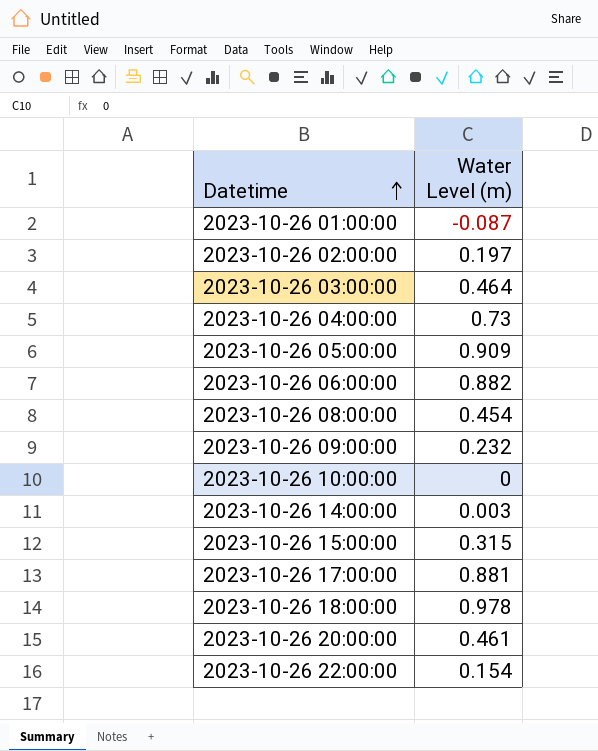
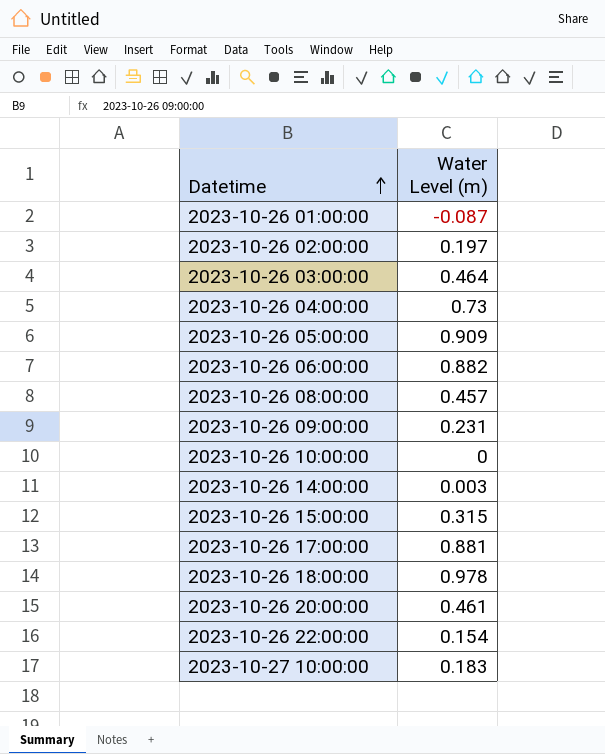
2023-10-26 08:00:00 | Water Level (m): 0.454 -> 0.457
2023-10-26 09:00:00 | Water Level (m): 0.232 -> 0.231
row 2023-10-27 10:00:00: none -> 0.183

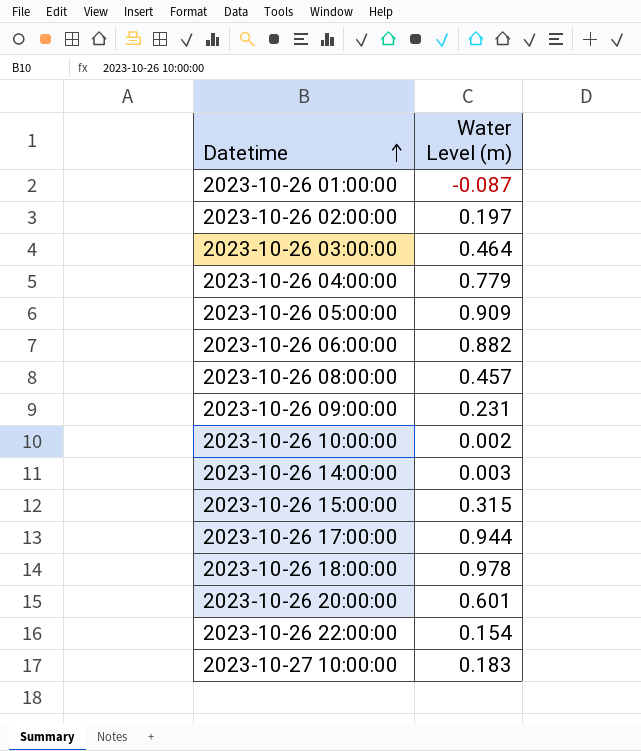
2023-10-26 04:00:00 | Water Level (m): 0.73 -> 0.779
2023-10-26 10:00:00 | Water Level (m): 0 -> 0.002
2023-10-26 17:00:00 | Water Level (m): 0.881 -> 0.944
2023-10-26 20:00:00 | Water Level (m): 0.461 -> 0.601

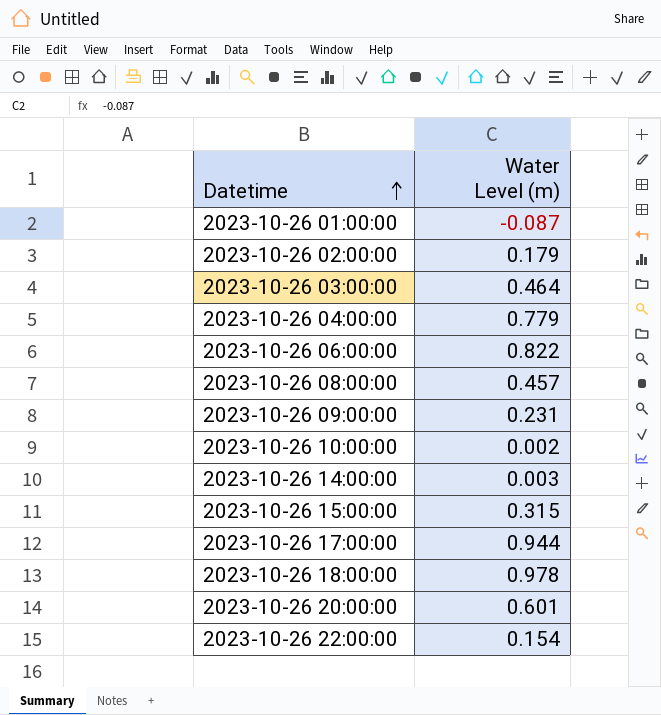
row 2023-10-26 05:00:00: 0.909 -> none
row 2023-10-27 10:00:00: 0.183 -> none
2023-10-26 02:00:00 | Water Level (m): 0.197 -> 0.179
2023-10-26 06:00:00 | Water Level (m): 0.882 -> 0.822

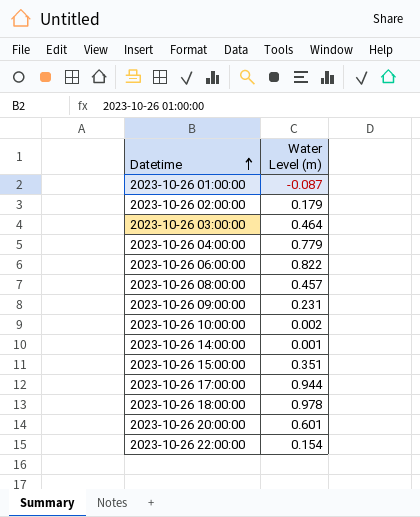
2023-10-26 14:00:00 | Water Level (m): 0.003 -> 0.001
2023-10-26 15:00:00 | Water Level (m): 0.315 -> 0.351

